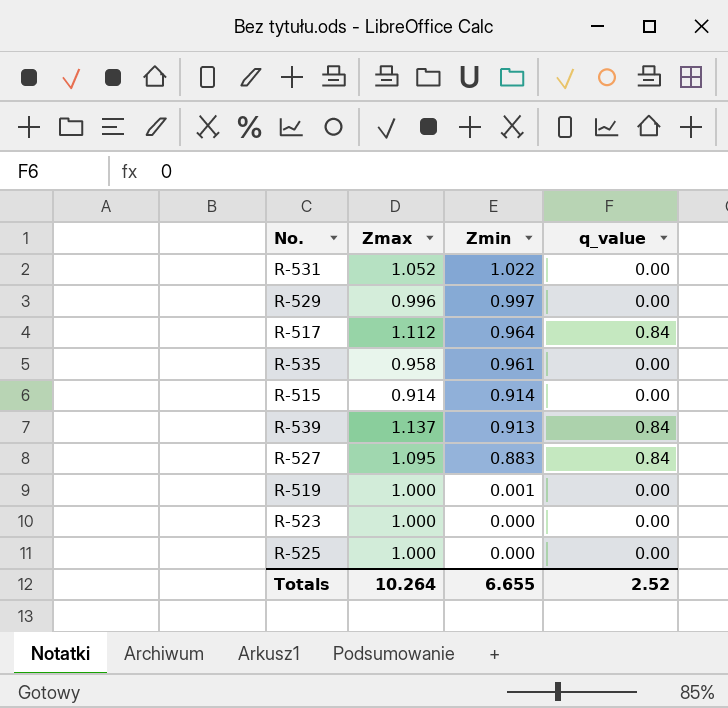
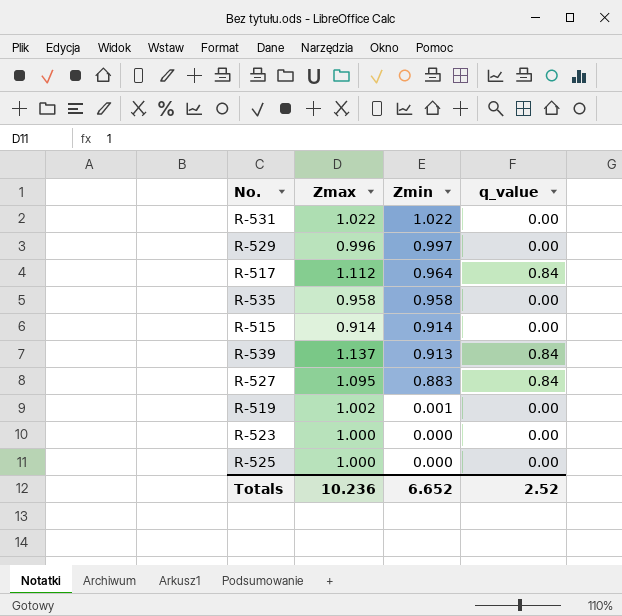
R-531 | Zmax: 1.052 -> 1.022
R-535 | Zmin: 0.961 -> 0.958
R-519 | Zmax: 1.000 -> 1.002
Totals | Zmax: 10.264 -> 10.236
Totals | Zmin: 6.655 -> 6.652

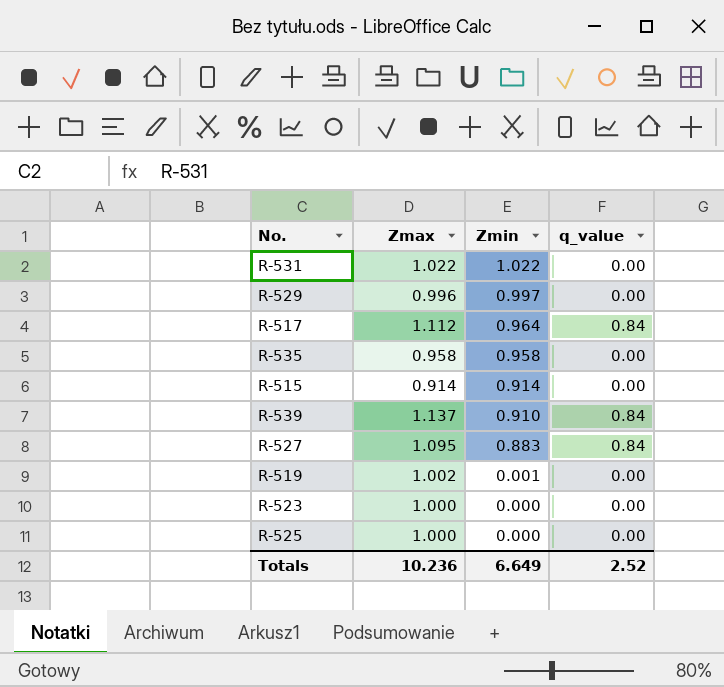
R-539 | Zmin: 0.913 -> 0.910
Totals | Zmin: 6.652 -> 6.649

